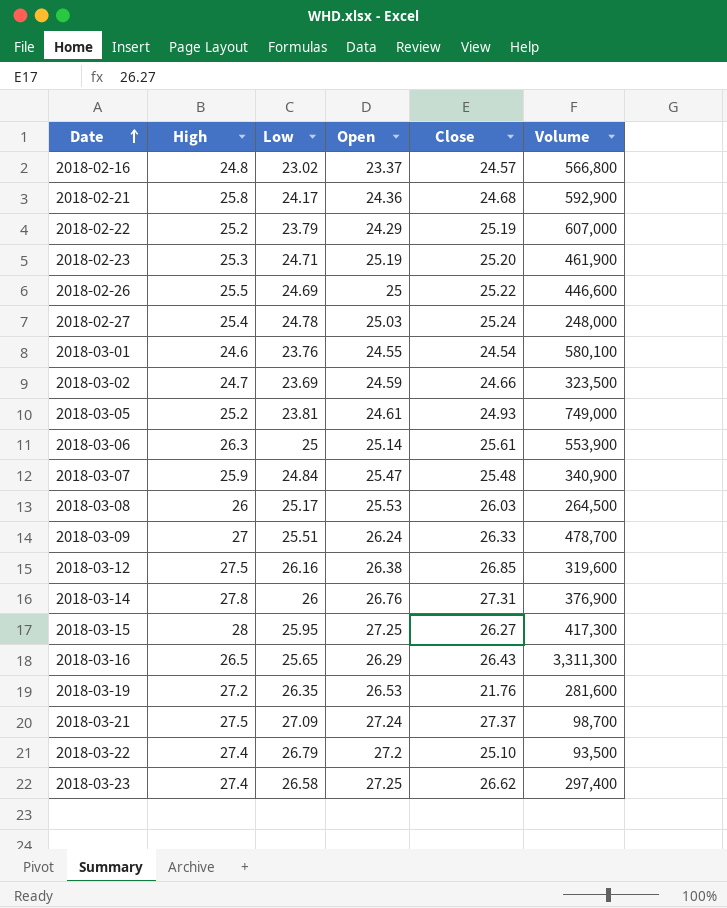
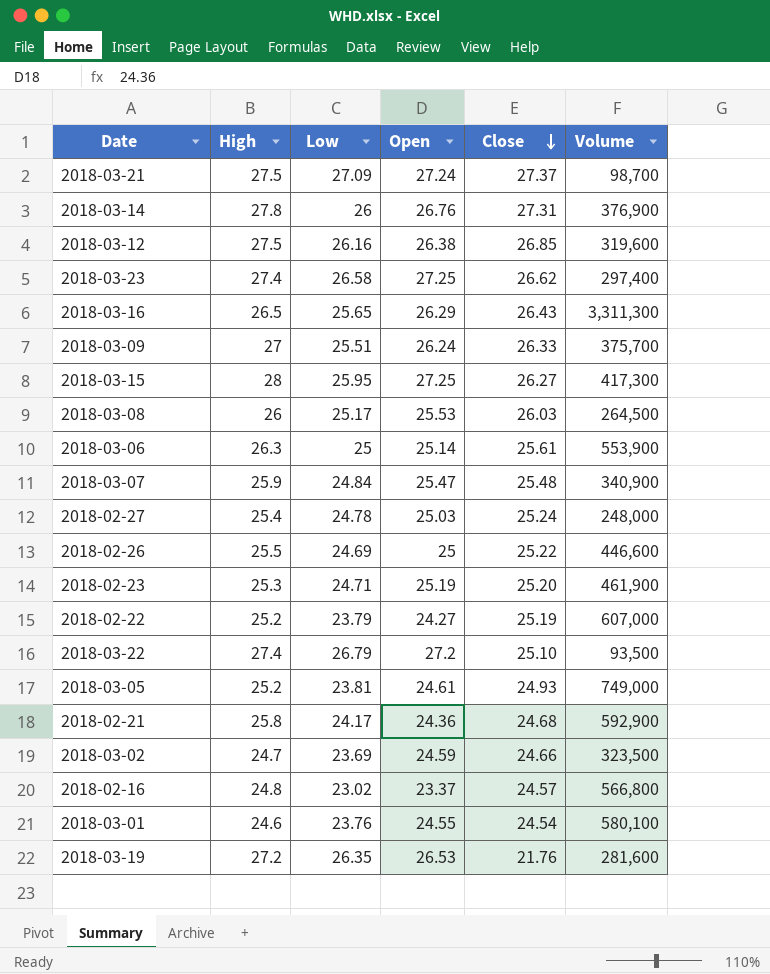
row order: Date ascending -> Close descending
2018-03-09 | Volume: 478,700 -> 375,700
2018-02-22 | Open: 24.29 -> 24.27

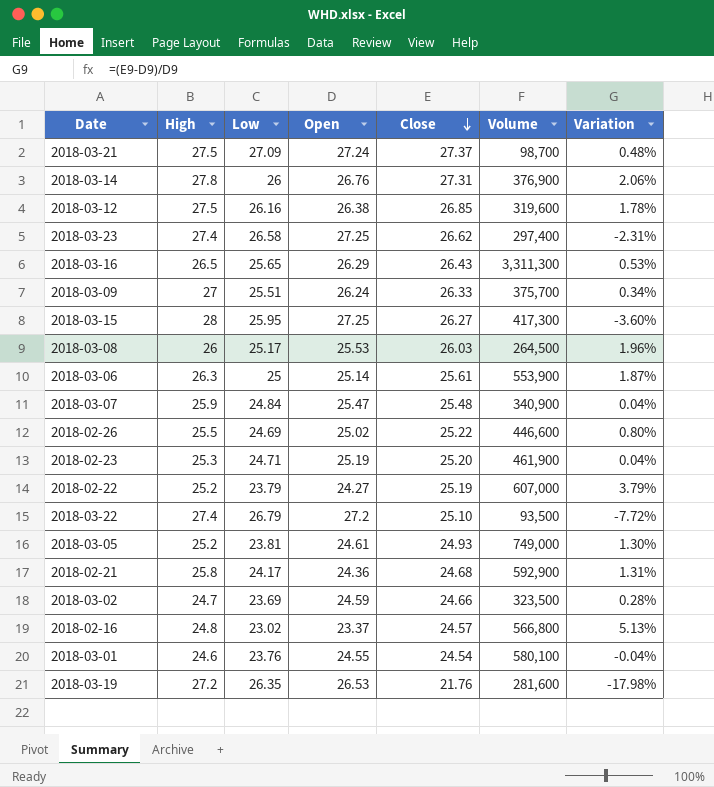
column Variation | formula: none -> ([Close] - [Open]) / [Open]
row 2018-02-27: 25.4 | 24.78 | 25.03 | 25.24 | 248,000 -> none
2018-02-26 | Open: 25 -> 25.02

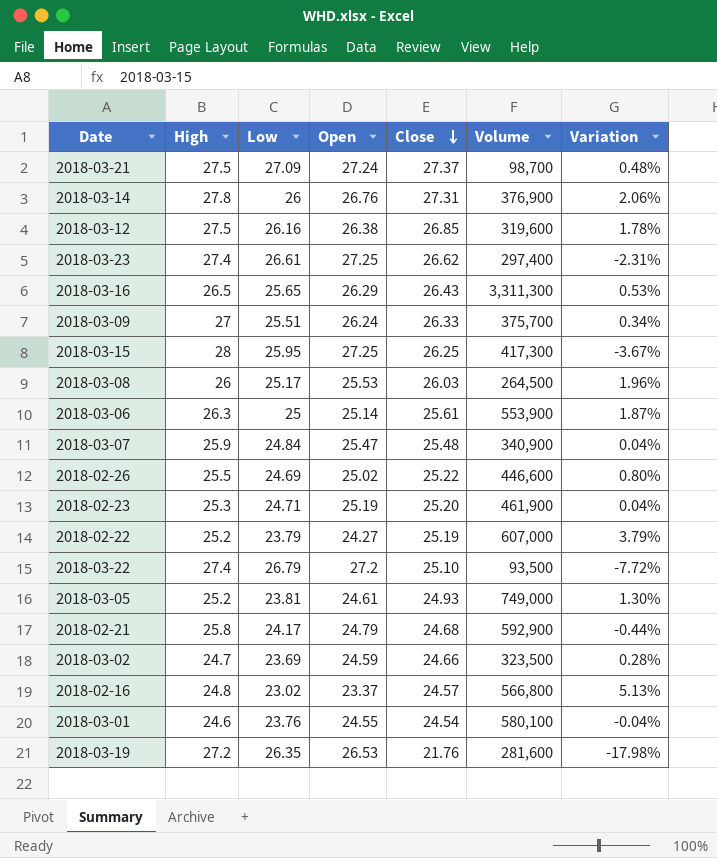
2018-03-23 | Low: 26.58 -> 26.61
2018-03-15 | Close: 26.27 -> 26.25
2018-03-15 | Variation: -3.60% -> -3.67%
2018-02-21 | Open: 24.36 -> 24.79
2018-02-21 | Variation: 1.31% -> -0.44%

